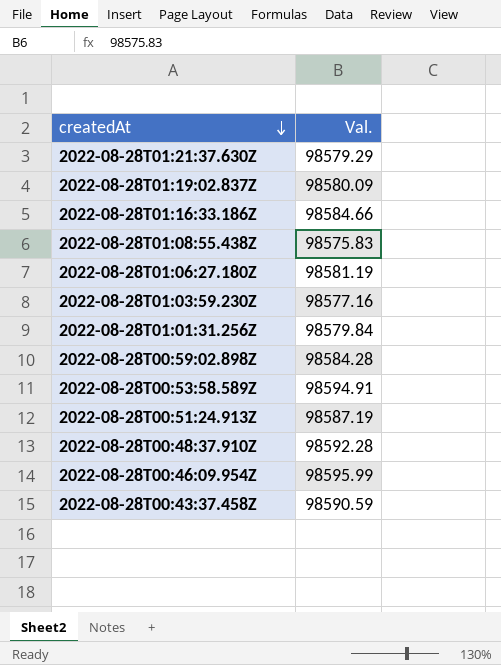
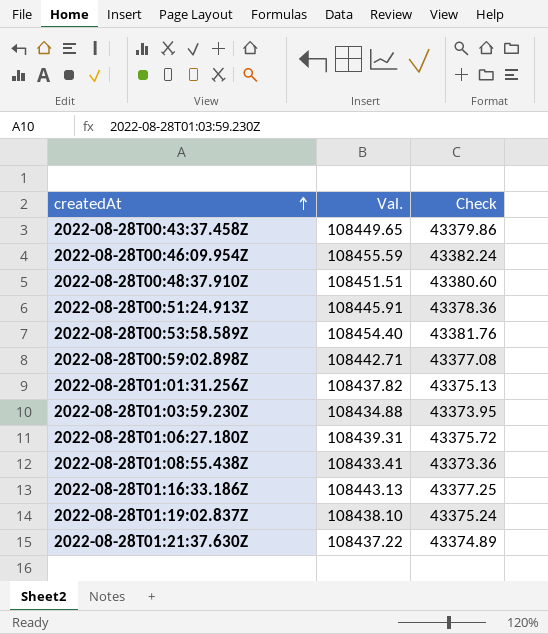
row order: createdAt descending -> createdAt ascending
column Check | formula: none -> [Val.] * 0.4
2022-08-28T00:43:37.458Z | Val.: 98590.59 -> 108449.65
2022-08-28T00:46:09.954Z | Val.: 98595.99 -> 108455.59
2022-08-28T00:48:37.910Z | Val.: 98592.28 -> 108451.51
2022-08-28T00:51:24.913Z | Val.: 98587.19 -> 108445.91
2022-08-28T00:53:58.589Z | Val.: 98594.91 -> 108454.40
2022-08-28T00:59:02.898Z | Val.: 98584.28 -> 108442.71
2022-08-28T01:01:31.256Z | Val.: 98579.84 -> 108437.82
2022-08-28T01:03:59.230Z | Val.: 98577.16 -> 108434.88
2022-08-28T01:06:27.180Z | Val.: 98581.19 -> 108439.31
2022-08-28T01:08:55.438Z | Val.: 98575.83 -> 108433.41
2022-08-28T01:16:33.186Z | Val.: 98584.66 -> 108443.13
2022-08-28T01:19:02.837Z | Val.: 98580.09 -> 108438.10
2022-08-28T01:21:37.630Z | Val.: 98579.29 -> 108437.22

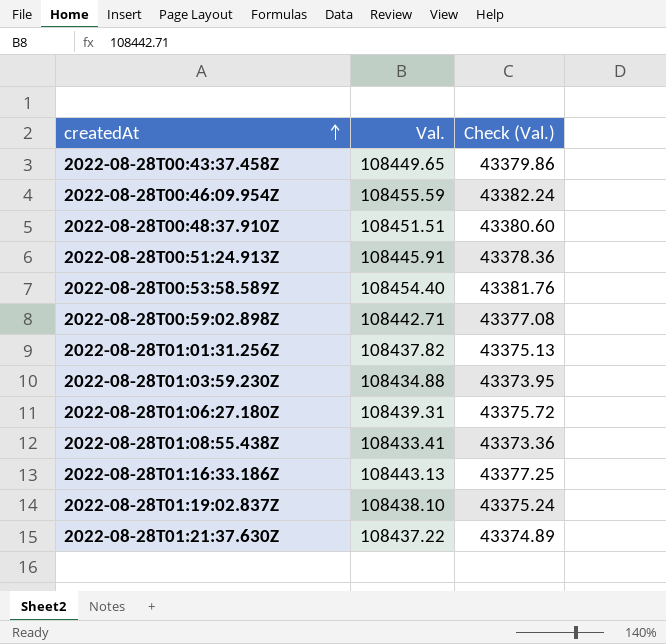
column name: Check -> Check (Val.)

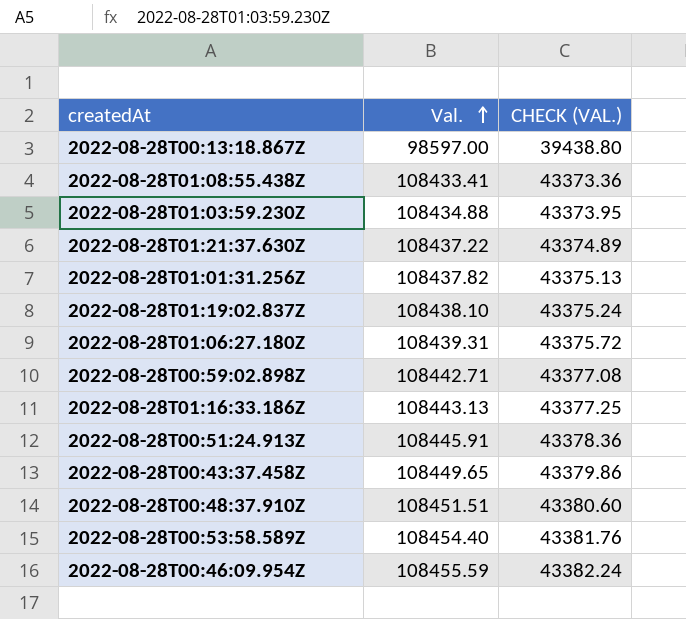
row order: createdAt ascending -> Val. ascending
column name: Check (Val.) -> CHECK (VAL.)
row 2022-08-28T00:13:18.867Z: none -> 98597.00 | 39438.80

